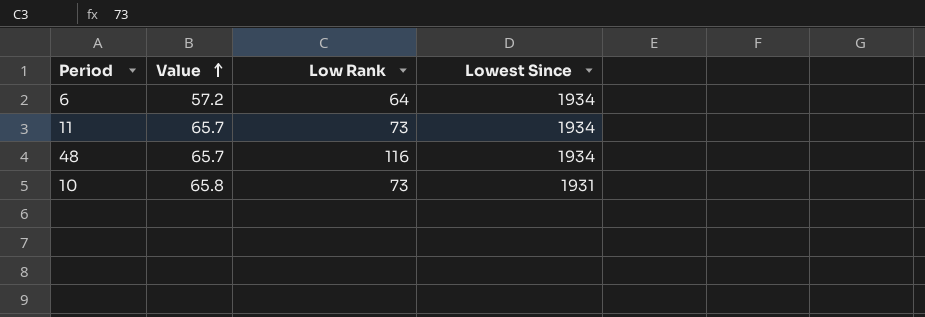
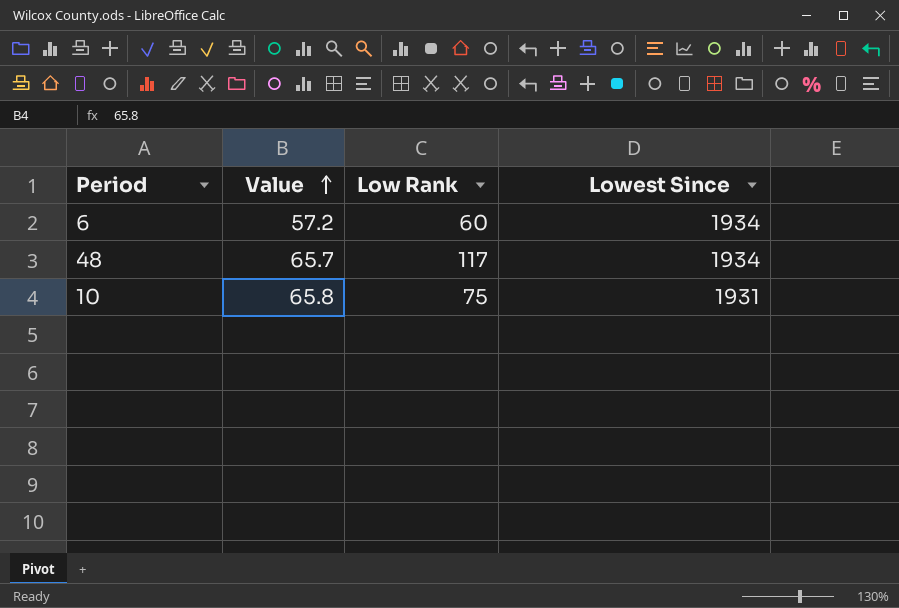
row 11: 65.7 | 73 | 1934 -> none
6 | Low Rank: 64 -> 60
48 | Low Rank: 116 -> 117
10 | Low Rank: 73 -> 75

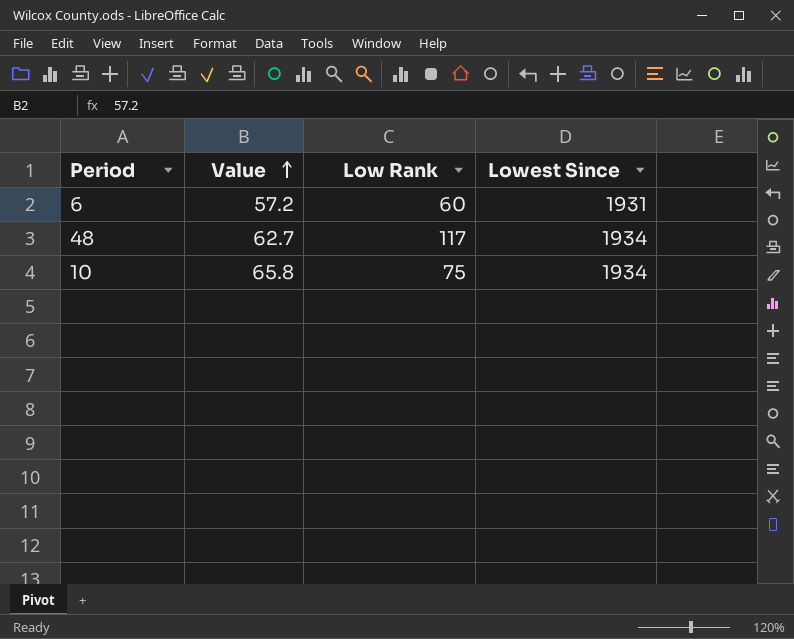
6 | Lowest Since: 1934 -> 1931
48 | Value: 65.7 -> 62.7
10 | Lowest Since: 1931 -> 1934

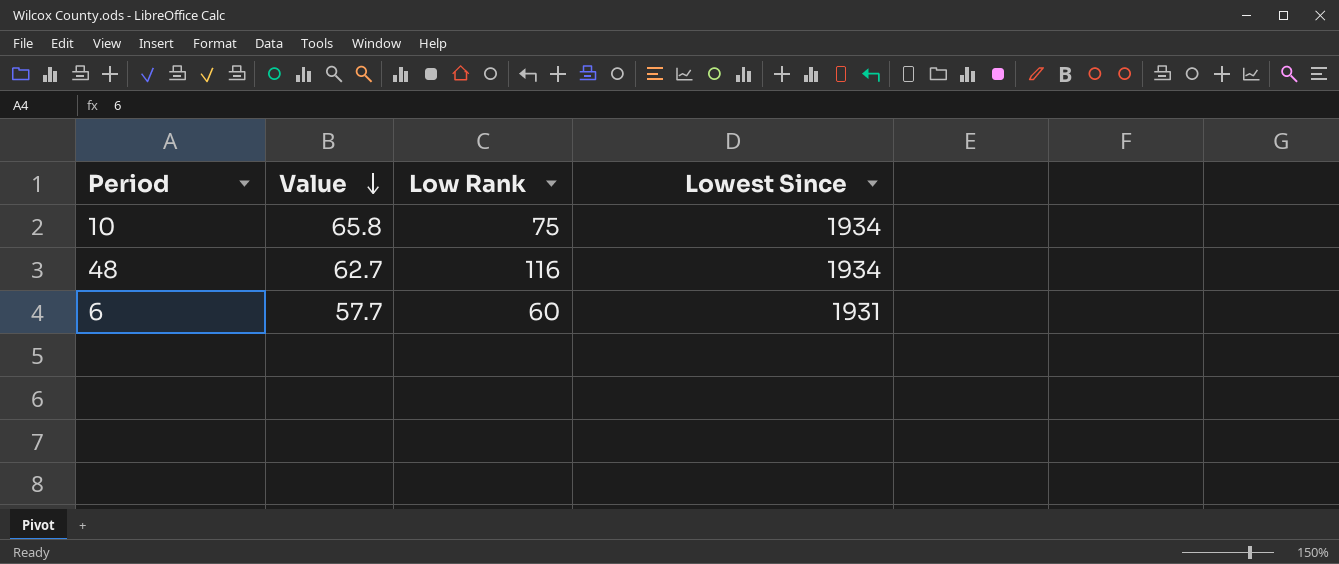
row order: Value ascending -> Value descending
48 | Low Rank: 117 -> 116
6 | Value: 57.2 -> 57.7

